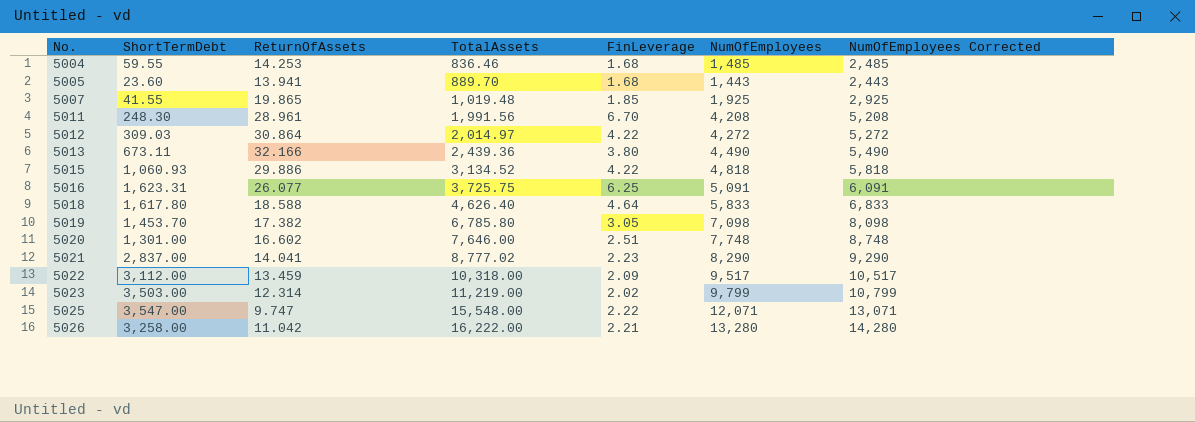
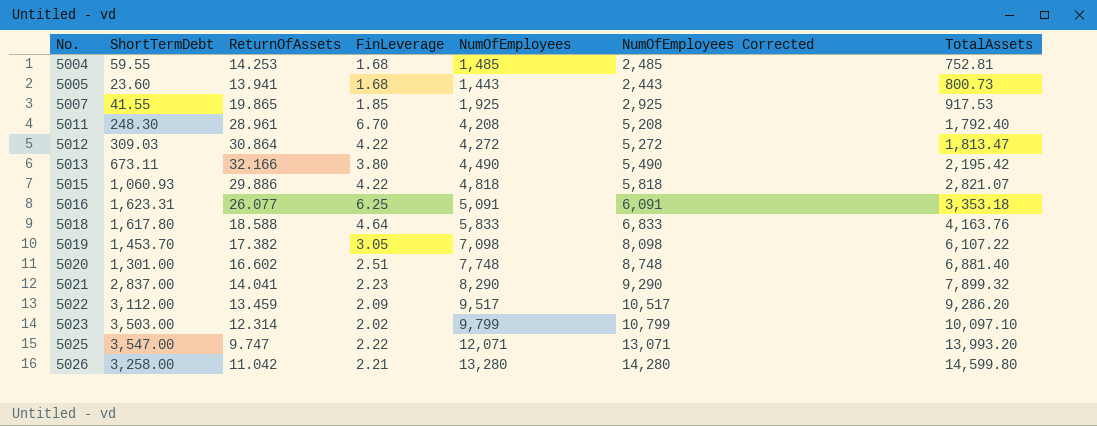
column TotalAssets | position: 4 -> 7
5004 | TotalAssets: 836.46 -> 752.81
5005 | TotalAssets: 889.70 -> 800.73
5007 | TotalAssets: 1,019.48 -> 917.53
5011 | TotalAssets: 1,991.56 -> 1,792.40
5012 | TotalAssets: 2,014.97 -> 1,813.47
5013 | TotalAssets: 2,439.36 -> 2,195.42
5015 | TotalAssets: 3,134.52 -> 2,821.07
5016 | TotalAssets: 3,725.75 -> 3,353.18
5018 | TotalAssets: 4,626.40 -> 4,163.76
5019 | TotalAssets: 6,785.80 -> 6,107.22
5020 | TotalAssets: 7,646.00 -> 6,881.40
5021 | TotalAssets: 8,777.02 -> 7,899.32
5022 | TotalAssets: 10,318.00 -> 9,286.20
5023 | TotalAssets: 11,219.00 -> 10,097.10
5025 | TotalAssets: 15,548.00 -> 13,993.20
5026 | TotalAssets: 16,222.00 -> 14,599.80

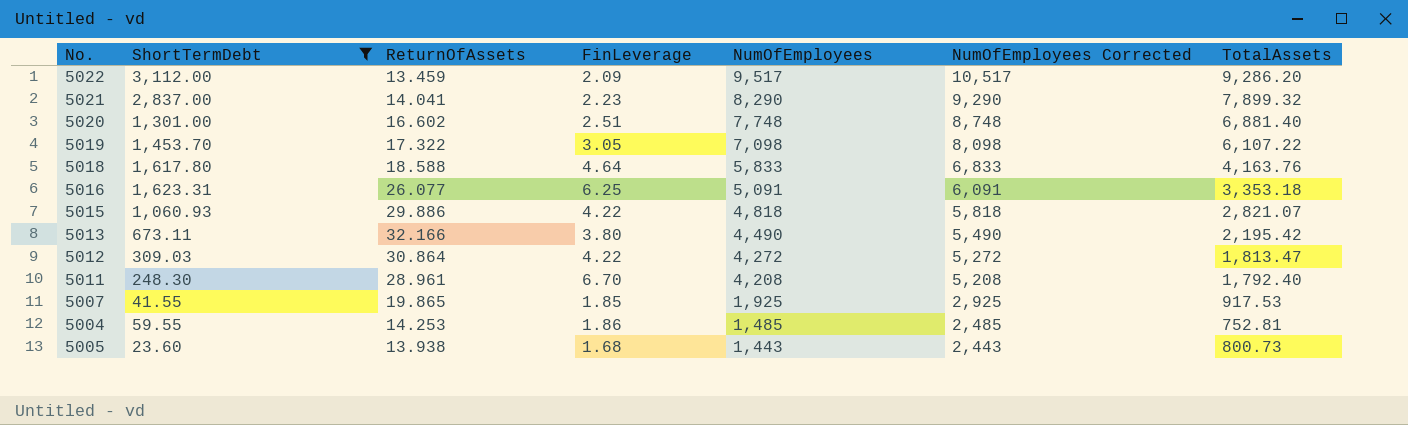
filter: none -> ShortTermDebt <= 3,112.00
row order: No. ascending -> NumOfEmployees descending
5019 | ReturnOfAssets: 17.382 -> 17.322
5004 | FinLeverage: 1.68 -> 1.86
5005 | ReturnOfAssets: 13.941 -> 13.938

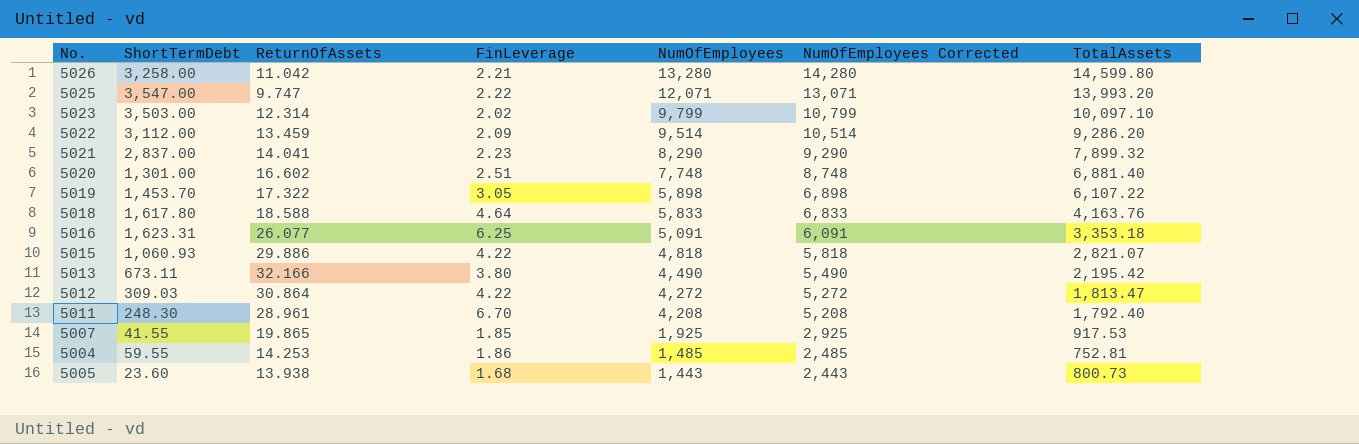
filter: ShortTermDebt <= 3,112.00 -> none
5022 | NumOfEmployees: 9,517 -> 9,514
5022 | NumOfEmployees Corrected: 10,517 -> 10,514
5019 | NumOfEmployees: 7,098 -> 5,898
5019 | NumOfEmployees Corrected: 8,098 -> 6,898

